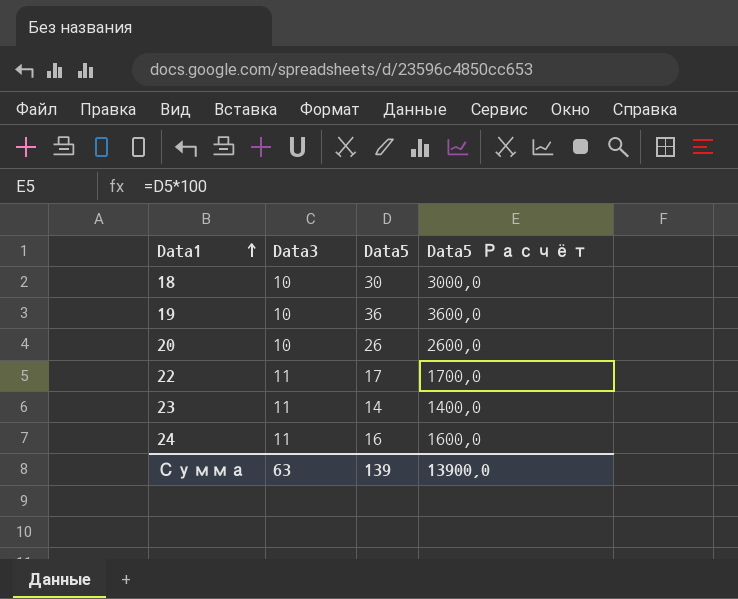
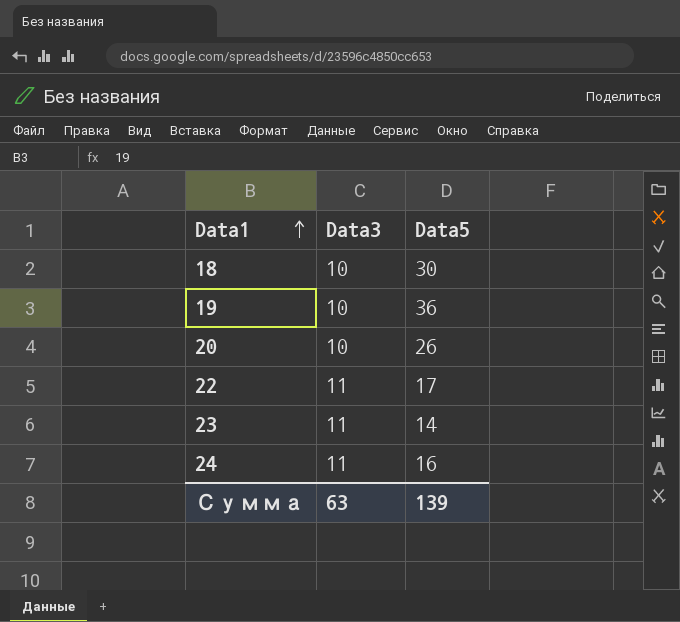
column Data5 Расчёт | formula: [Data5] * 100 -> none

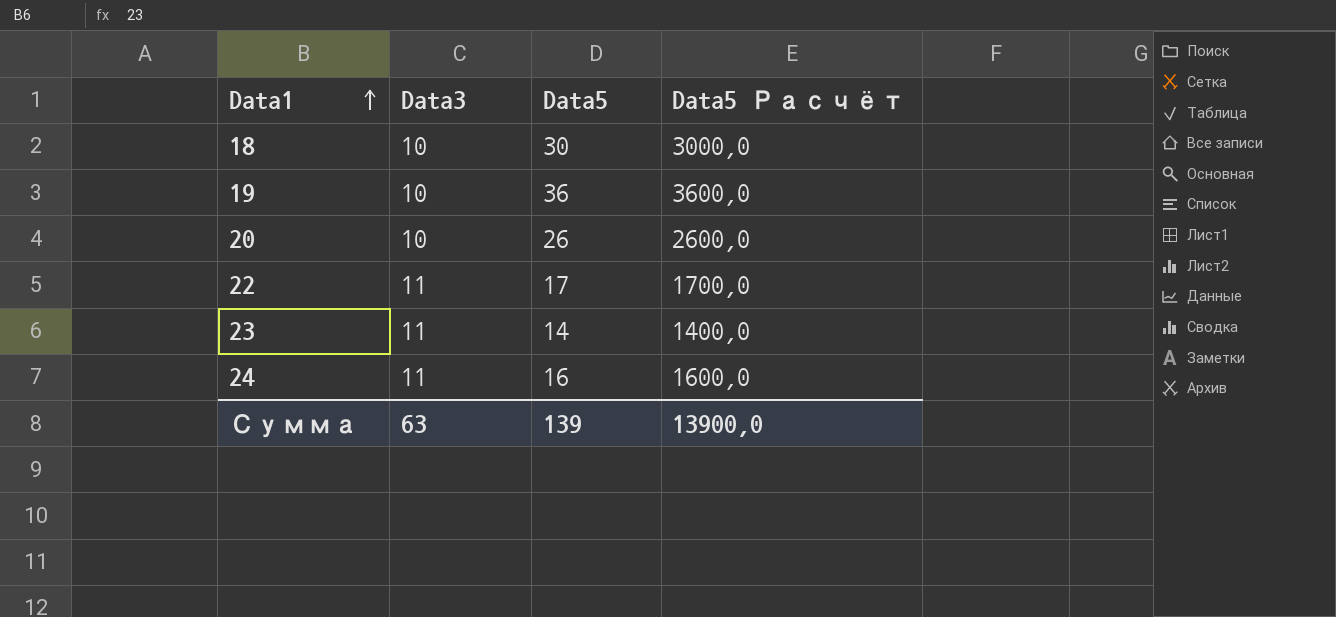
column Data5 Расчёт | formula: none -> [Data5] * 100

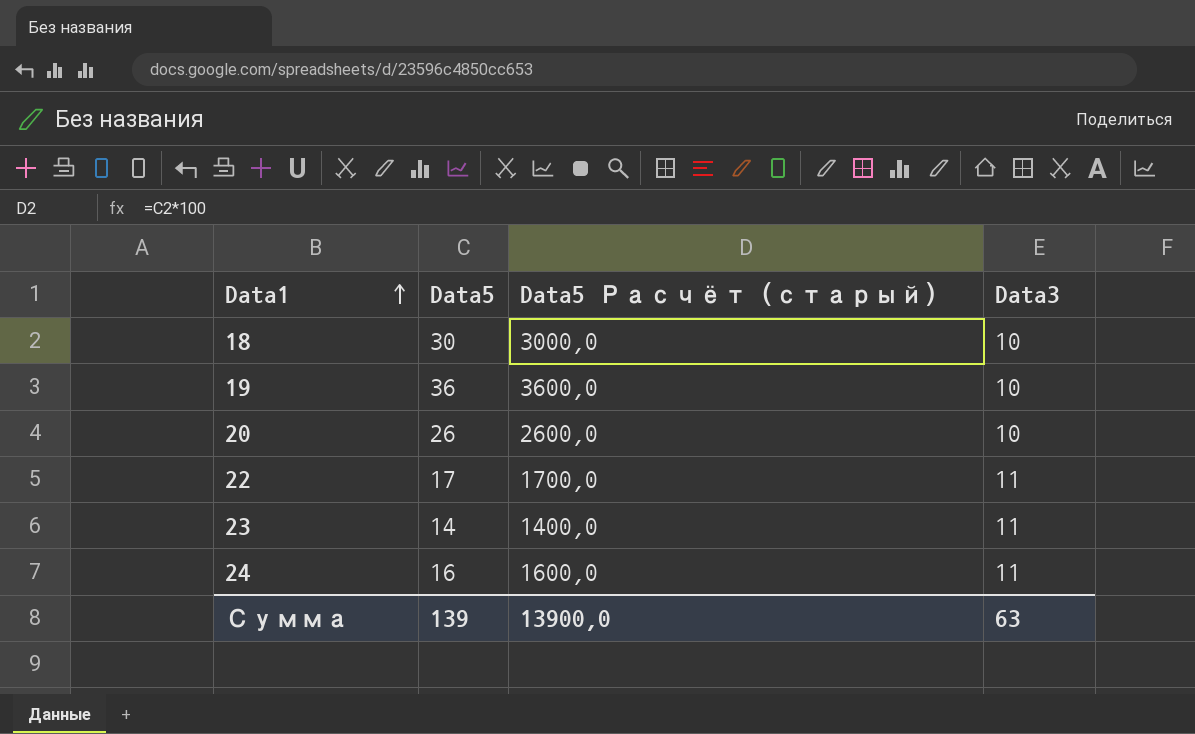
column name: Data5 Расчёт -> Data5 Расчёт (старый)
column Data3 | position: 2 -> 4

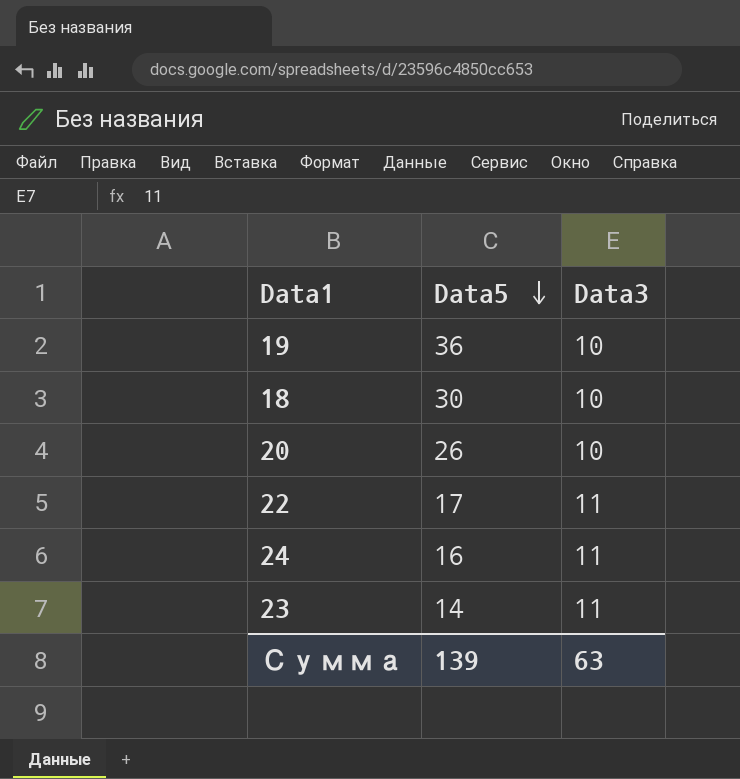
row order: Data1 ascending -> Data5 descending
column Data5 Расчёт (старый) | formula: [Data5] * 100 -> none

